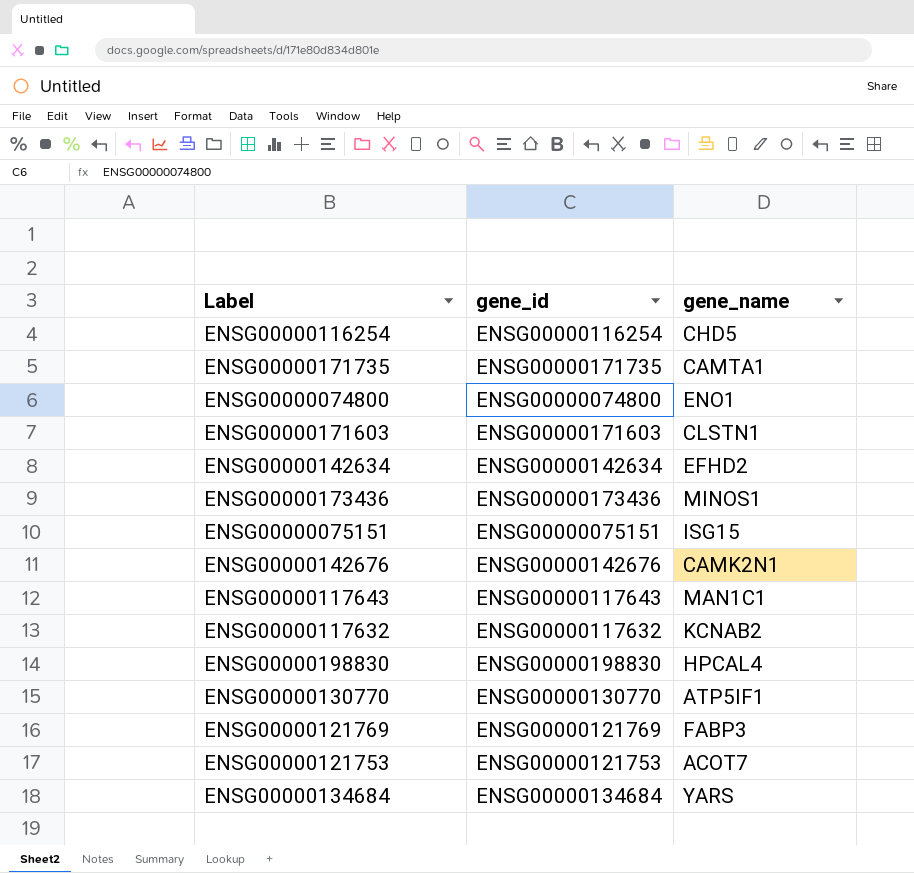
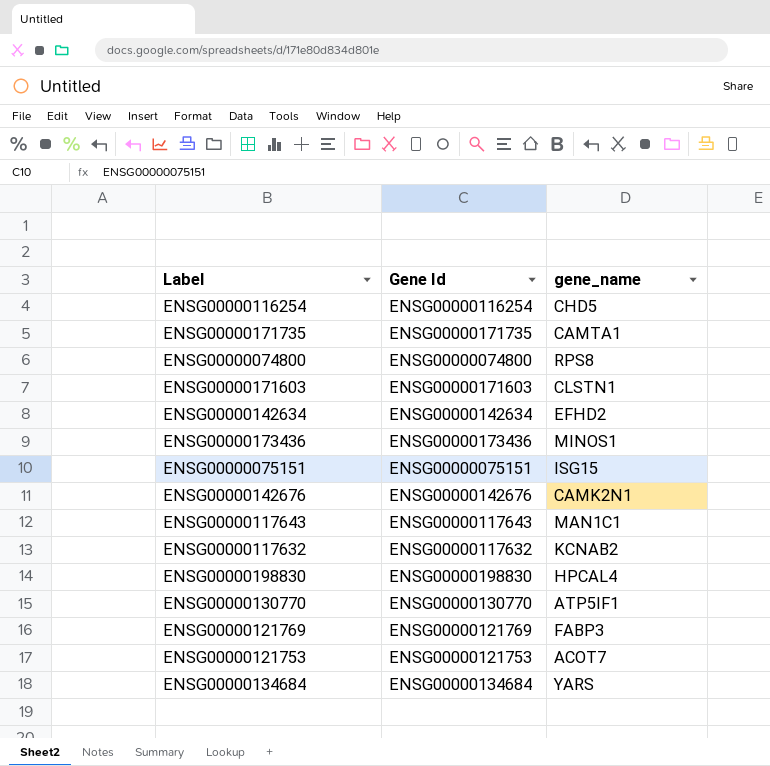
column name: gene_id -> Gene Id
ENSG00000074800 | gene_name: ENO1 -> RPS8

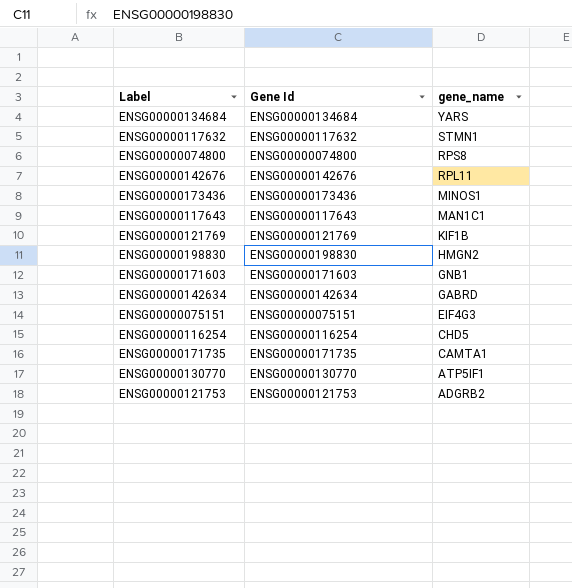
row order: none -> gene_name descending
ENSG00000117632 | gene_name: KCNAB2 -> STMN1
ENSG00000142676 | gene_name: CAMK2N1 -> RPL11
ENSG00000121769 | gene_name: FABP3 -> KIF1B
ENSG00000198830 | gene_name: HPCAL4 -> HMGN2
ENSG00000171603 | gene_name: CLSTN1 -> GNB1
ENSG00000142634 | gene_name: EFHD2 -> GABRD
ENSG00000075151 | gene_name: ISG15 -> EIF4G3
ENSG00000121753 | gene_name: ACOT7 -> ADGRB2

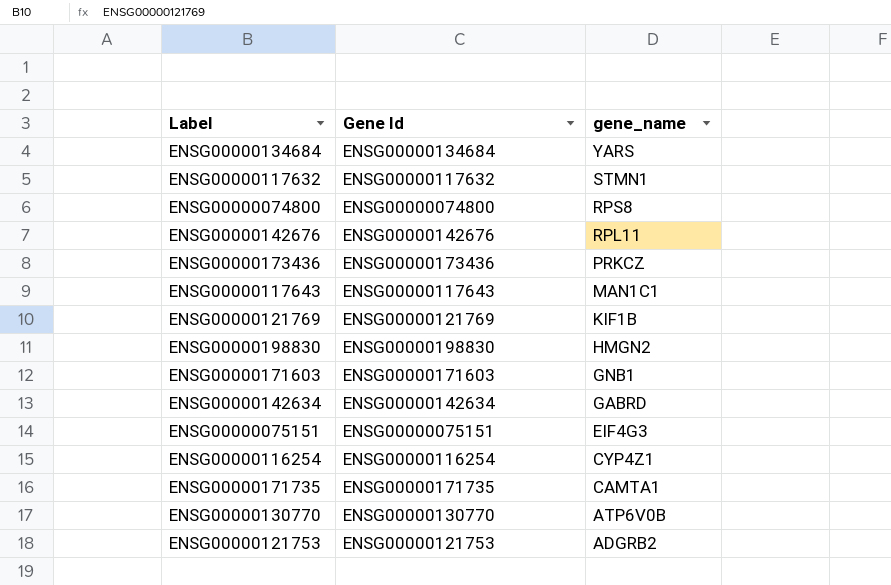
ENSG00000173436 | gene_name: MINOS1 -> PRKCZ
ENSG00000116254 | gene_name: CHD5 -> CYP4Z1
ENSG00000130770 | gene_name: ATP5IF1 -> ATP6V0B

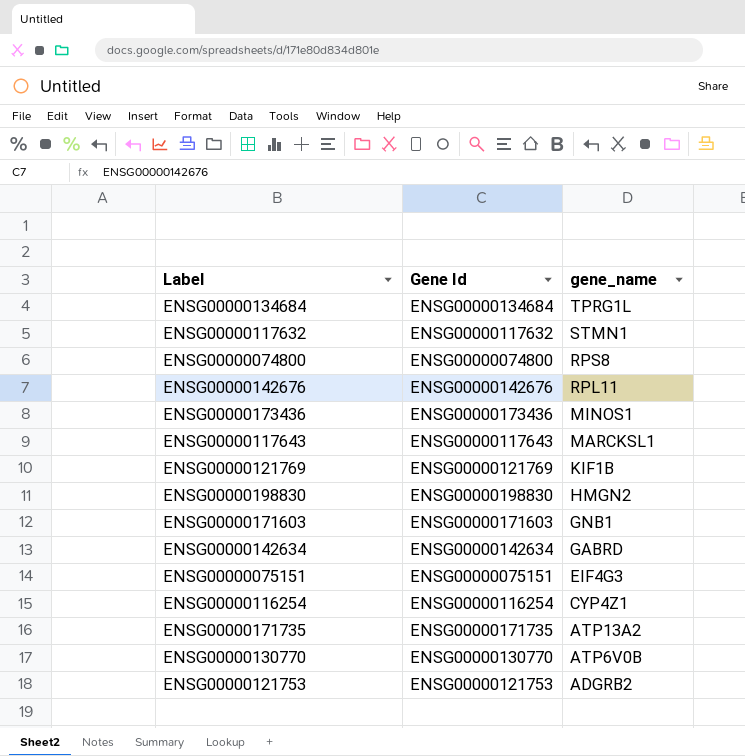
ENSG00000134684 | gene_name: YARS -> TPRG1L
ENSG00000173436 | gene_name: PRKCZ -> MINOS1
ENSG00000117643 | gene_name: MAN1C1 -> MARCKSL1
ENSG00000171735 | gene_name: CAMTA1 -> ATP13A2

